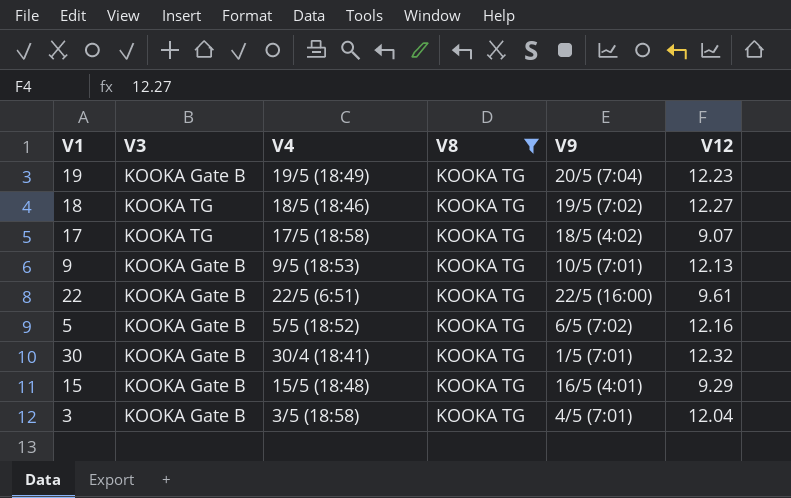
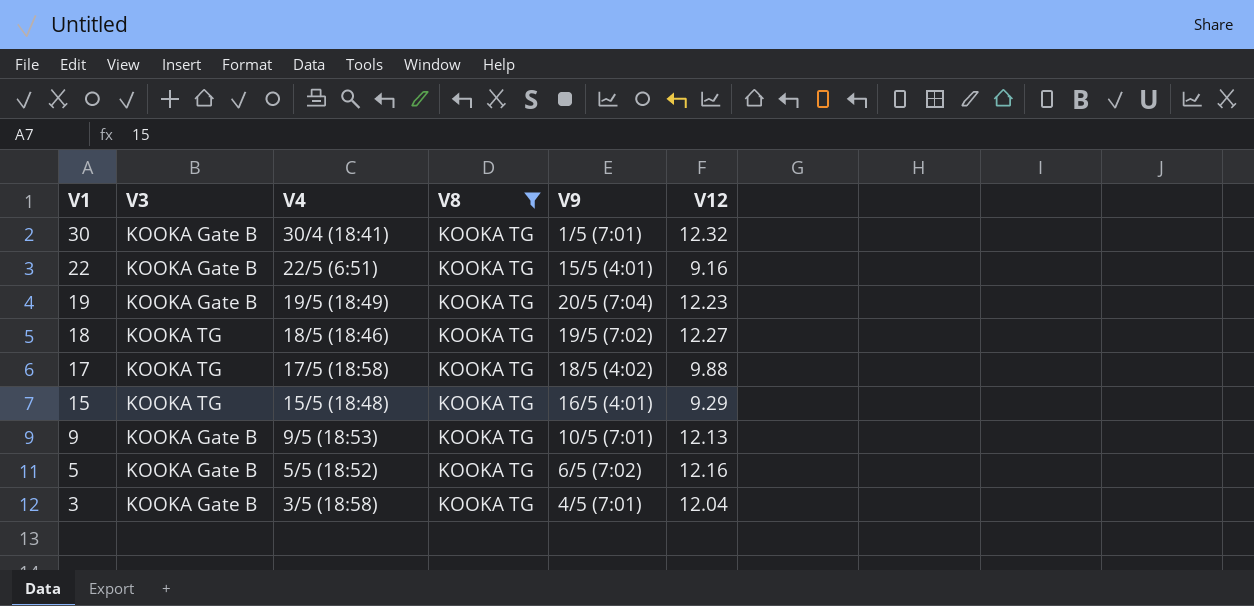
row order: none -> V1 descending
22 | V9: 22/5 (16:00) -> 15/5 (4:01)
22 | V12: 9.61 -> 9.16
17 | V12: 9.07 -> 9.88
15 | V3: KOOKA Gate B -> KOOKA TG

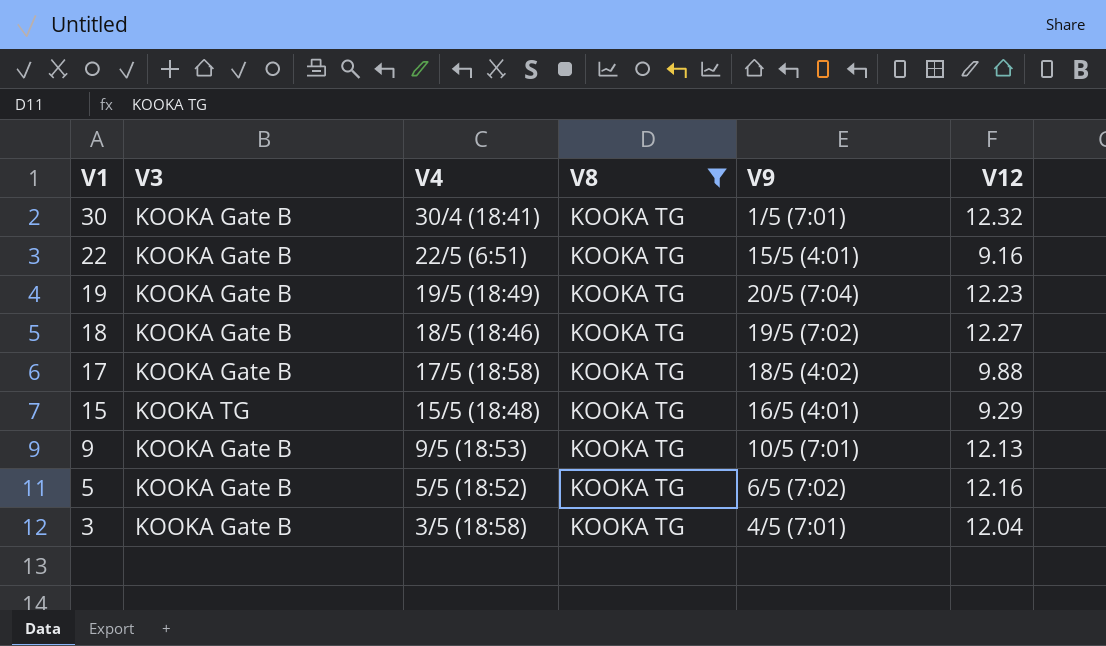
18 | V3: KOOKA TG -> KOOKA Gate B
17 | V3: KOOKA TG -> KOOKA Gate B

